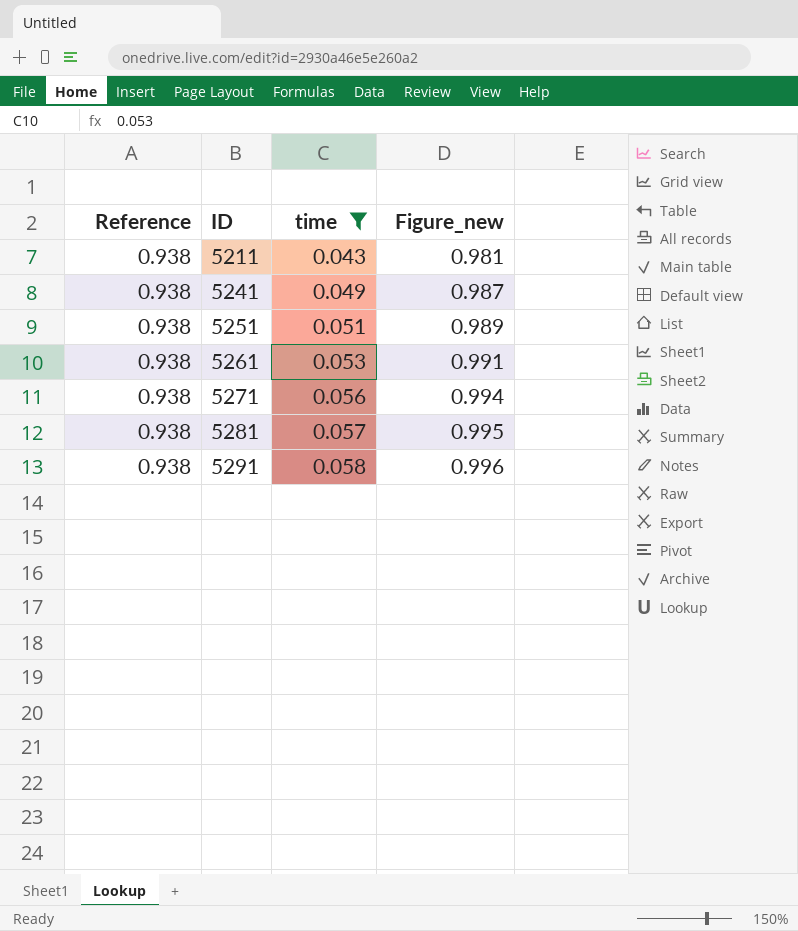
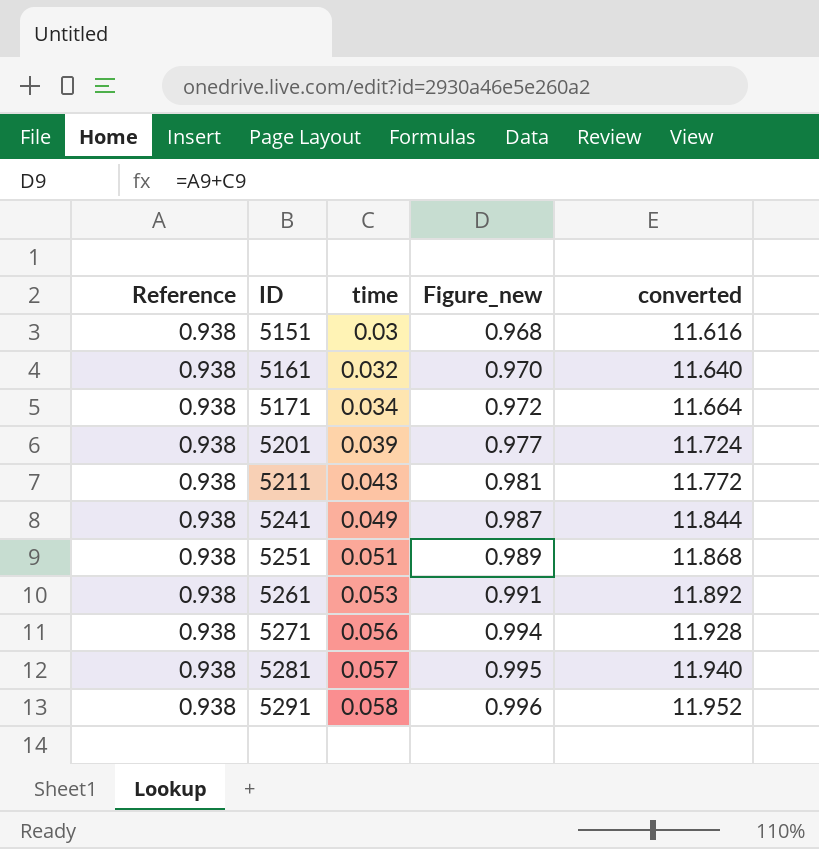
filter: time >= 0.043 -> none
column converted | formula: none -> [Figure_new] * 12

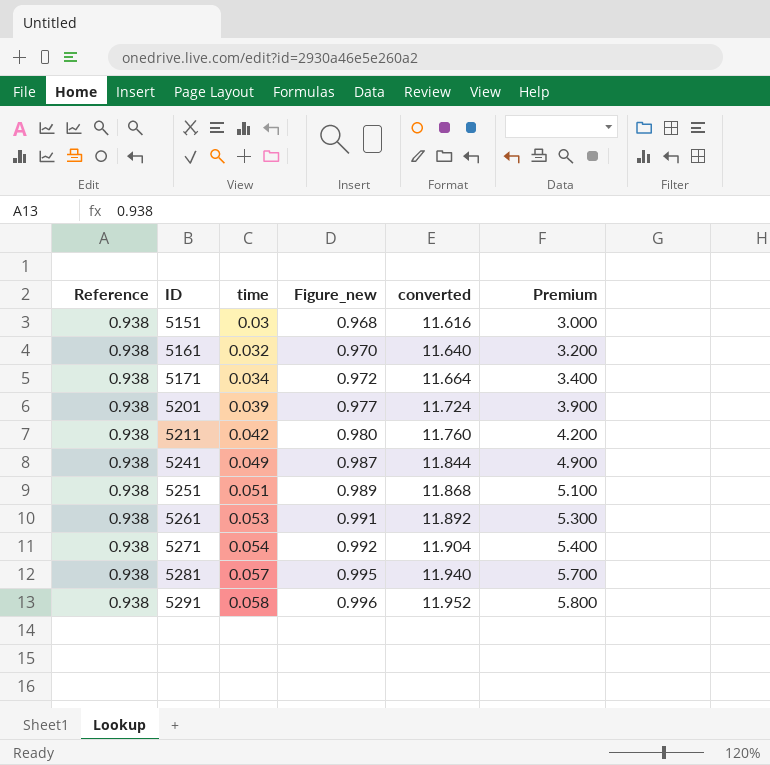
column Premium | formula: none -> [time] * 100
5211 | time: 0.043 -> 0.042
5211 | Figure_new: 0.981 -> 0.980
5211 | converted: 11.772 -> 11.760
5271 | time: 0.056 -> 0.054
5271 | Figure_new: 0.994 -> 0.992
5271 | converted: 11.928 -> 11.904

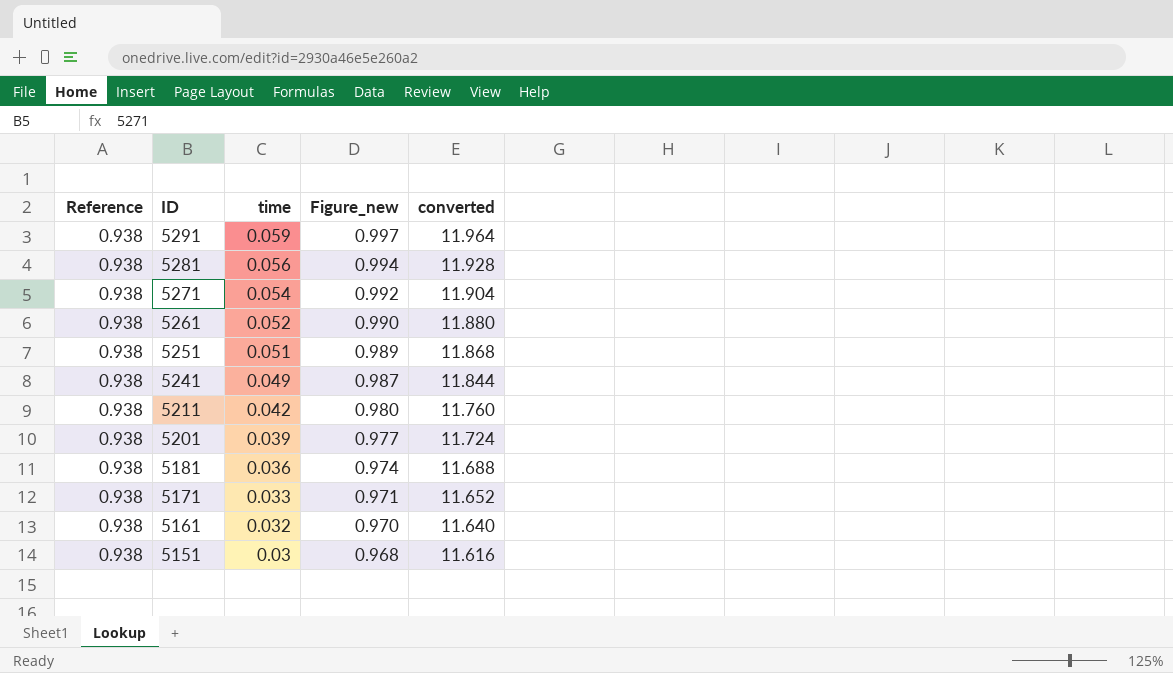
row order: ID ascending -> ID descending
column Premium | formula: [time] * 100 -> none
5291 | time: 0.058 -> 0.059
5291 | Figure_new: 0.996 -> 0.997
5291 | converted: 11.952 -> 11.964
5281 | time: 0.057 -> 0.056
5281 | Figure_new: 0.995 -> 0.994
5281 | converted: 11.940 -> 11.928
5261 | time: 0.053 -> 0.052
5261 | Figure_new: 0.991 -> 0.990
5261 | converted: 11.892 -> 11.880
row 5181: none -> 0.938 | 0.036 | 0.974 | 11.688
5171 | time: 0.034 -> 0.033
5171 | Figure_new: 0.972 -> 0.971
5171 | converted: 11.664 -> 11.652

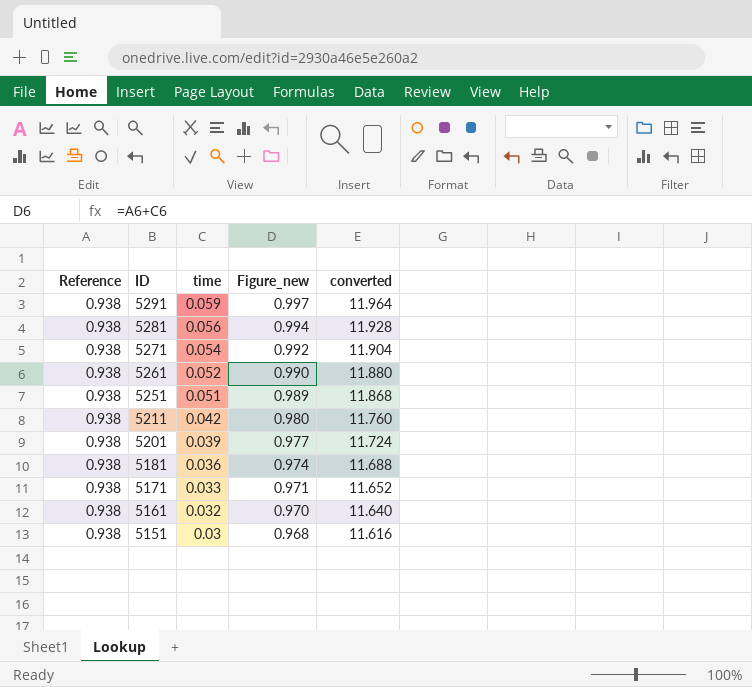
row 5241: 0.938 | 0.049 | 0.987 | 11.844 -> none

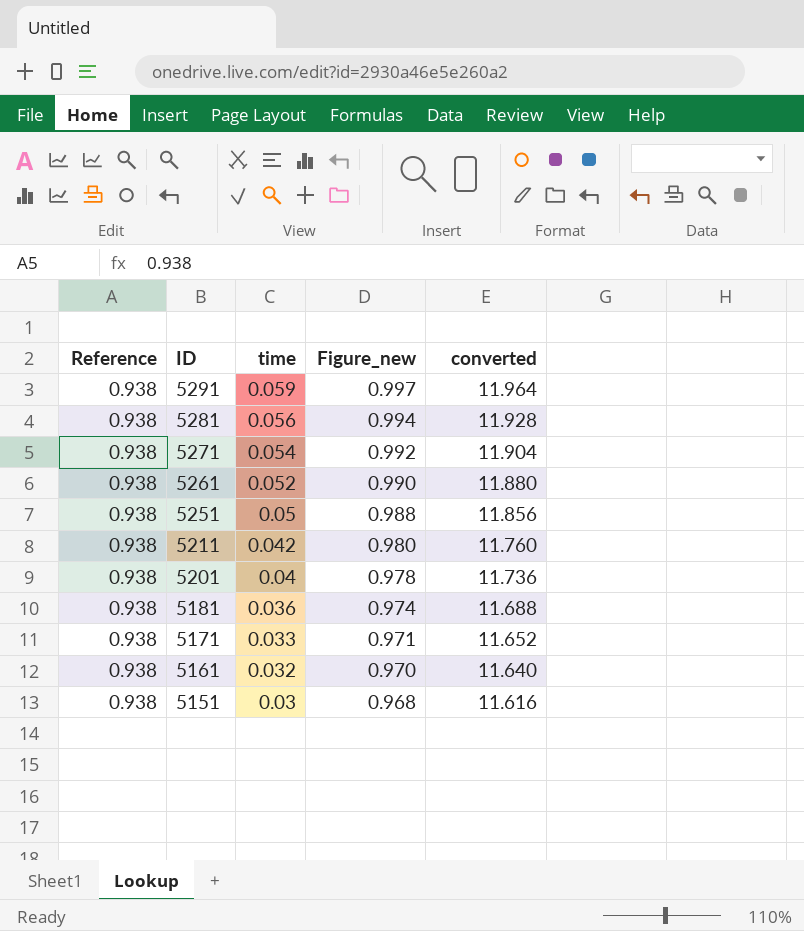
5251 | time: 0.051 -> 0.05
5251 | Figure_new: 0.989 -> 0.988
5251 | converted: 11.868 -> 11.856
5201 | time: 0.039 -> 0.04
5201 | Figure_new: 0.977 -> 0.978
5201 | converted: 11.724 -> 11.736

